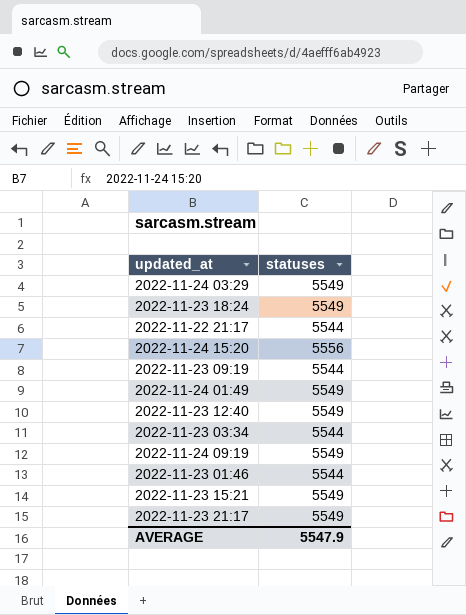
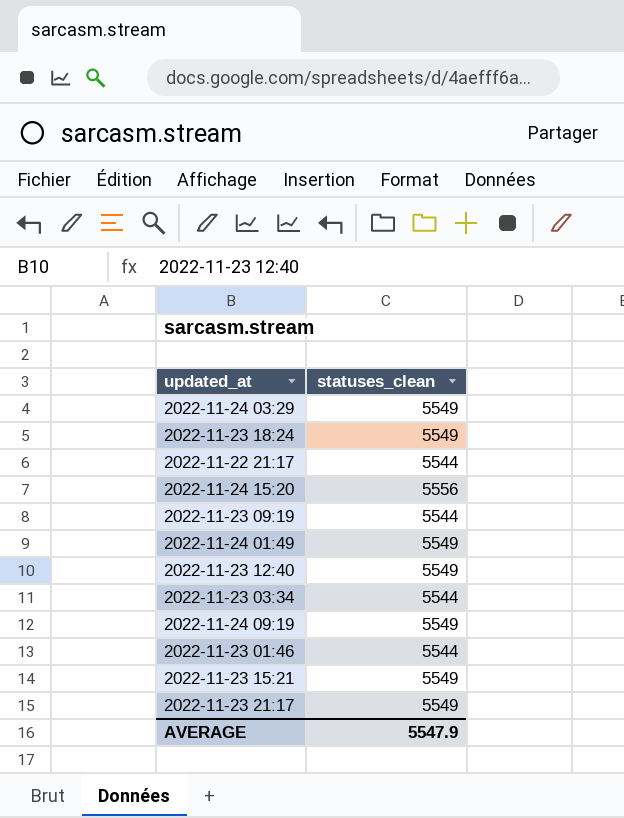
column name: statuses -> statuses_clean

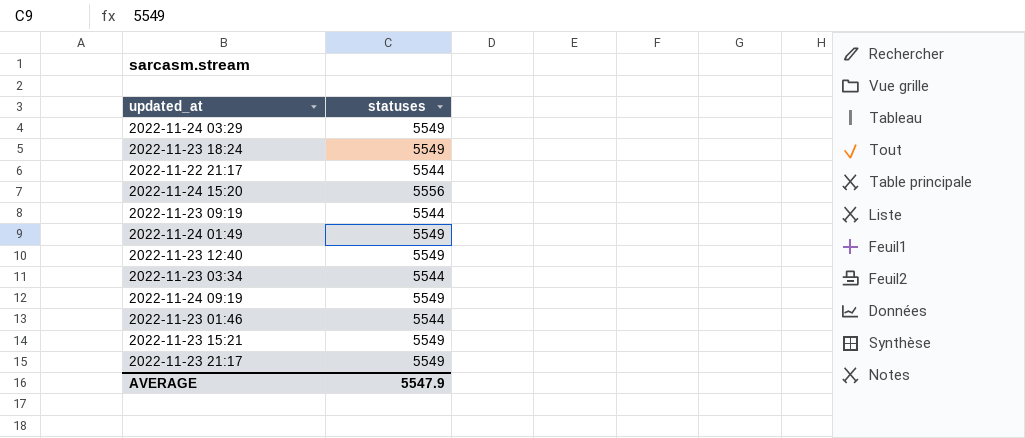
column name: statuses_clean -> statuses

